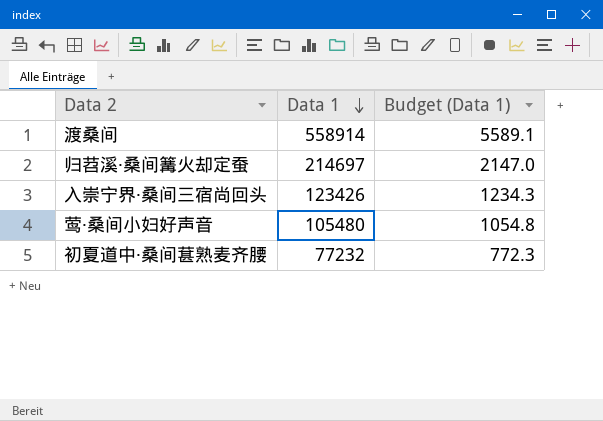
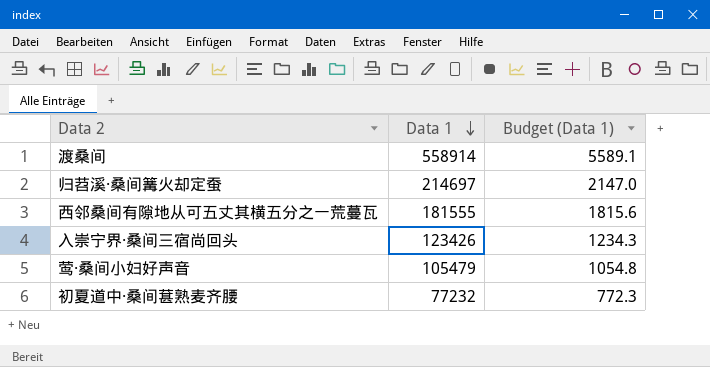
row 西邻桑间有隙地从可五丈其横五分之一荒蔓瓦: none -> 181555 | 1815.6
莺·桑间小妇好声音 | Data 1: 105480 -> 105479

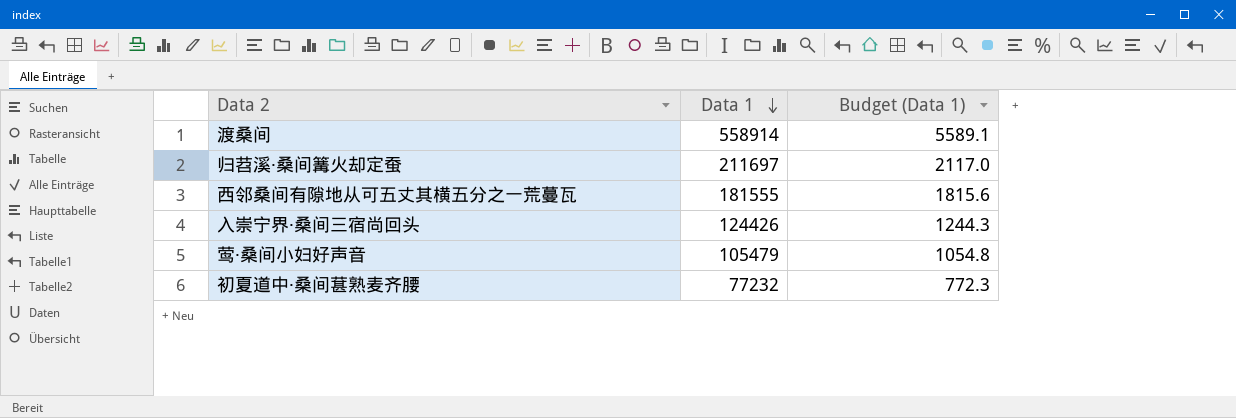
归苕溪·桑间篝火却定蚕 | Data 1: 214697 -> 211697
归苕溪·桑间篝火却定蚕 | Budget (Data 1): 2147.0 -> 2117.0
入崇宁界·桑间三宿尚回头 | Data 1: 123426 -> 124426
入崇宁界·桑间三宿尚回头 | Budget (Data 1): 1234.3 -> 1244.3

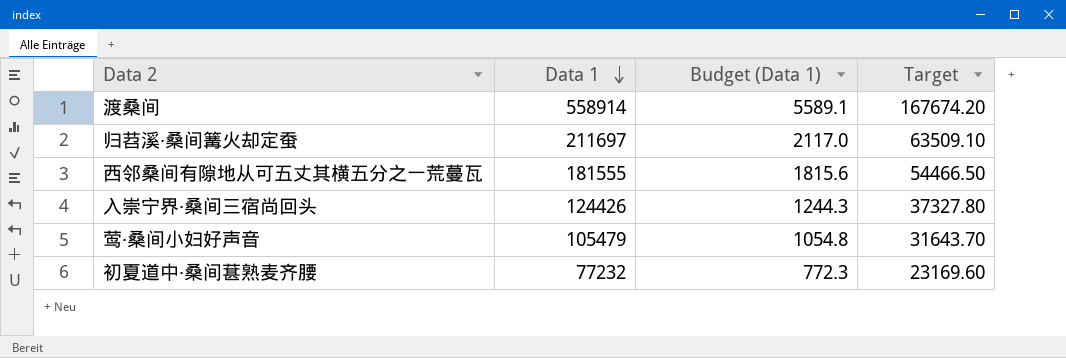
column Target | formula: none -> [Data 1] * 0.3

